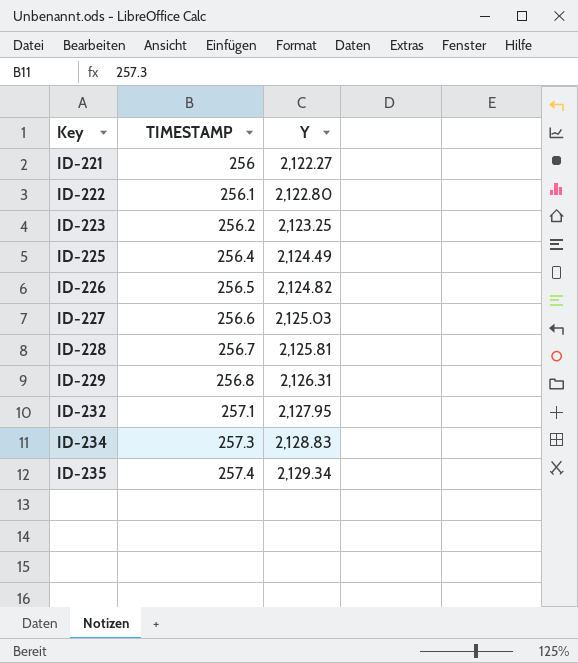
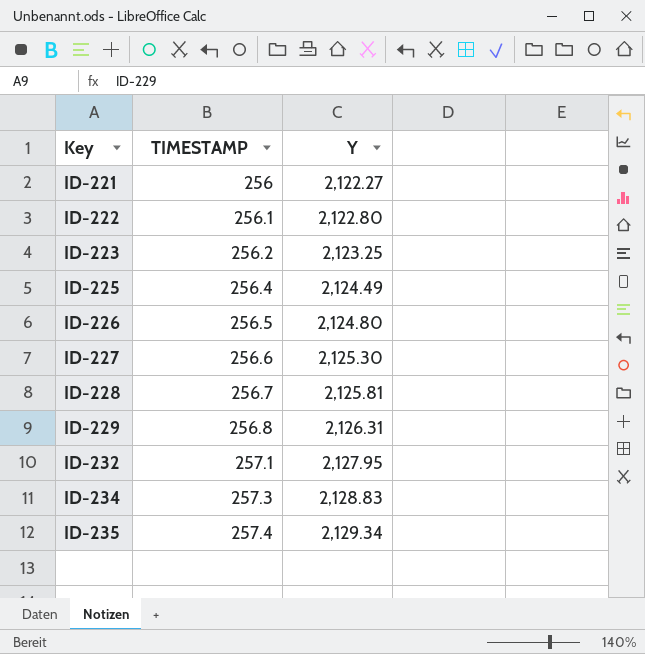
ID-226 | Y: 2,124.82 -> 2,124.80
ID-227 | Y: 2,125.03 -> 2,125.30

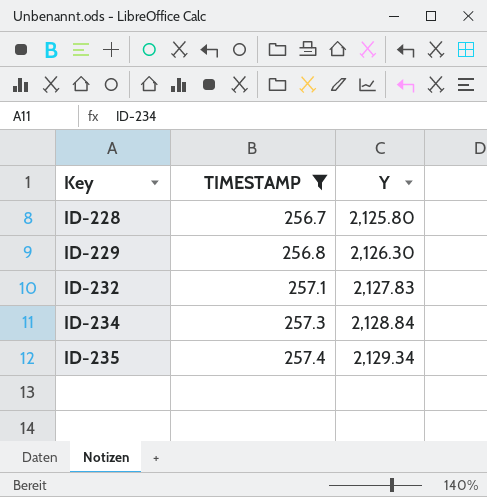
filter: none -> TIMESTAMP >= 256.7
ID-228 | Y: 2,125.81 -> 2,125.80
ID-229 | Y: 2,126.31 -> 2,126.30
ID-232 | Y: 2,127.95 -> 2,127.83
ID-234 | Y: 2,128.83 -> 2,128.84

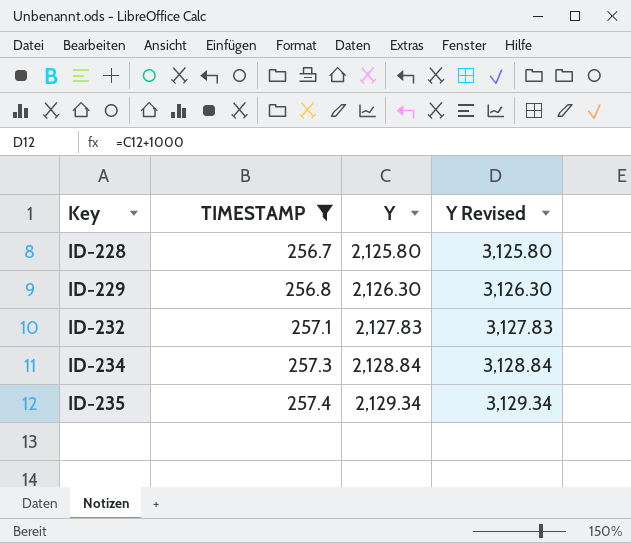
column Y Revised | formula: none -> [Y] + 1000

